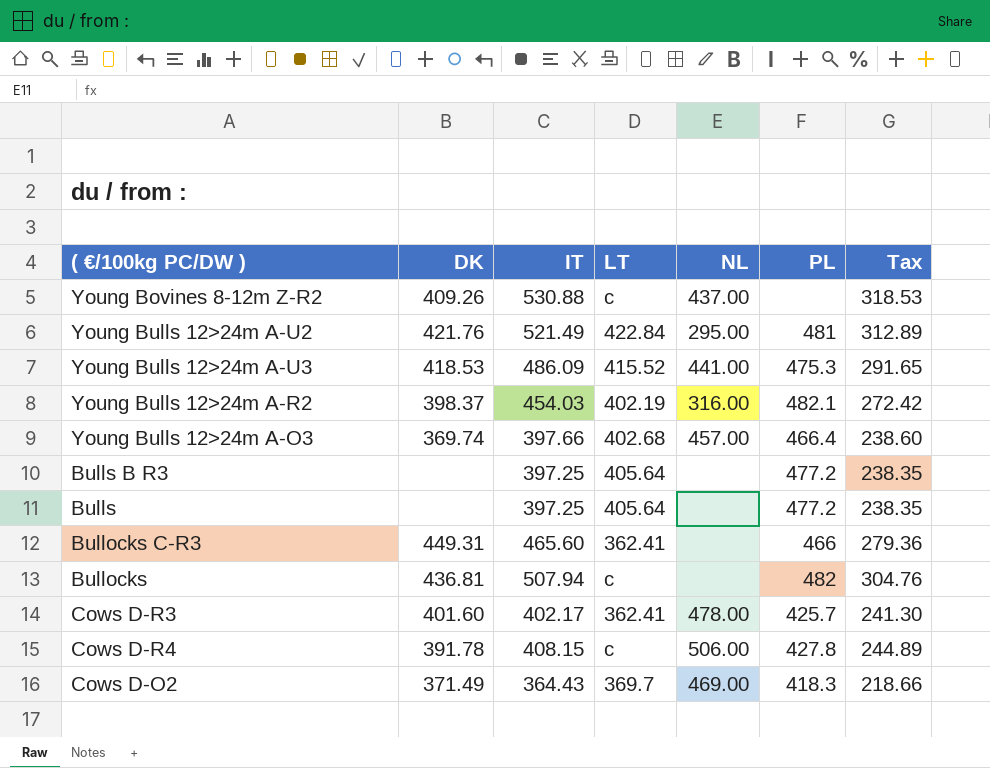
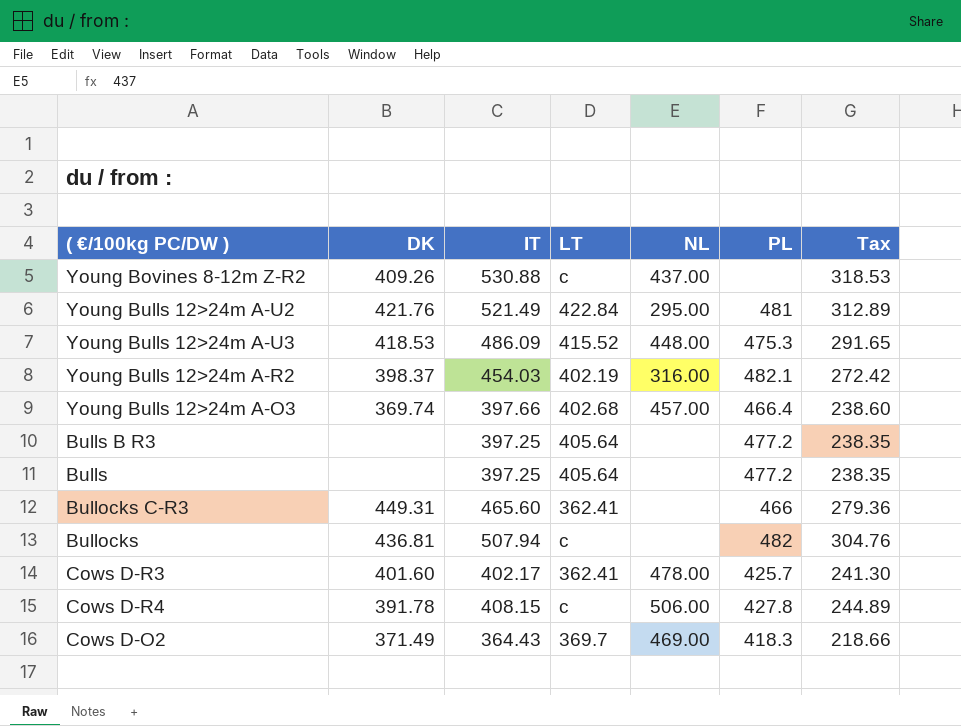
Young Bulls 12>24m A-U3 | NL: 441.00 -> 448.00

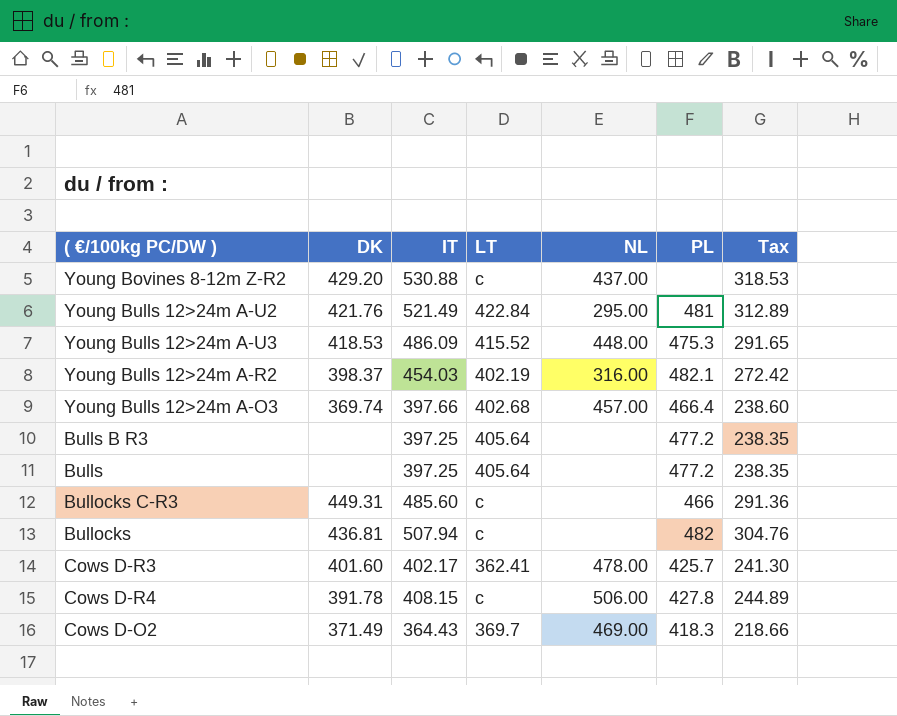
Young Bovines 8-12m Z-R2 | DK: 409.26 -> 429.20
Bullocks C-R3 | IT: 465.60 -> 485.60
Bullocks C-R3 | LT: 362.41 -> c
Bullocks C-R3 | Tax: 279.36 -> 291.36

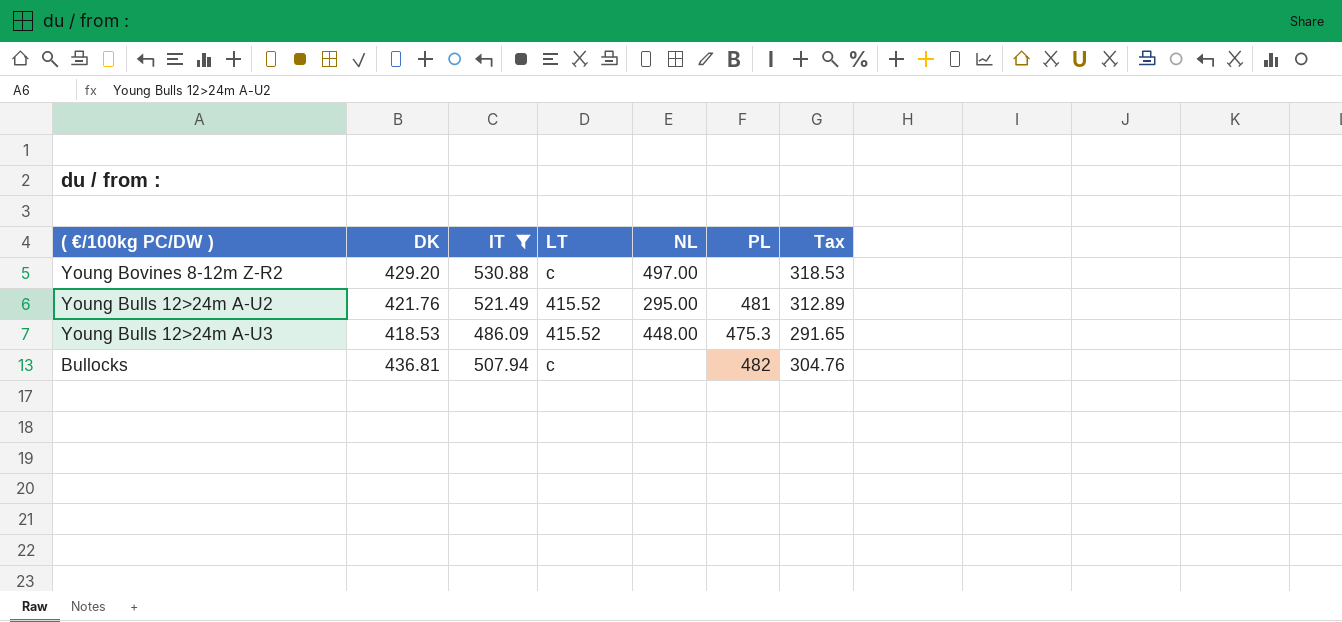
filter: none -> IT >= 486.09
Young Bovines 8-12m Z-R2 | NL: 437.00 -> 497.00
Young Bulls 12>24m A-U2 | LT: 422.84 -> 415.52

